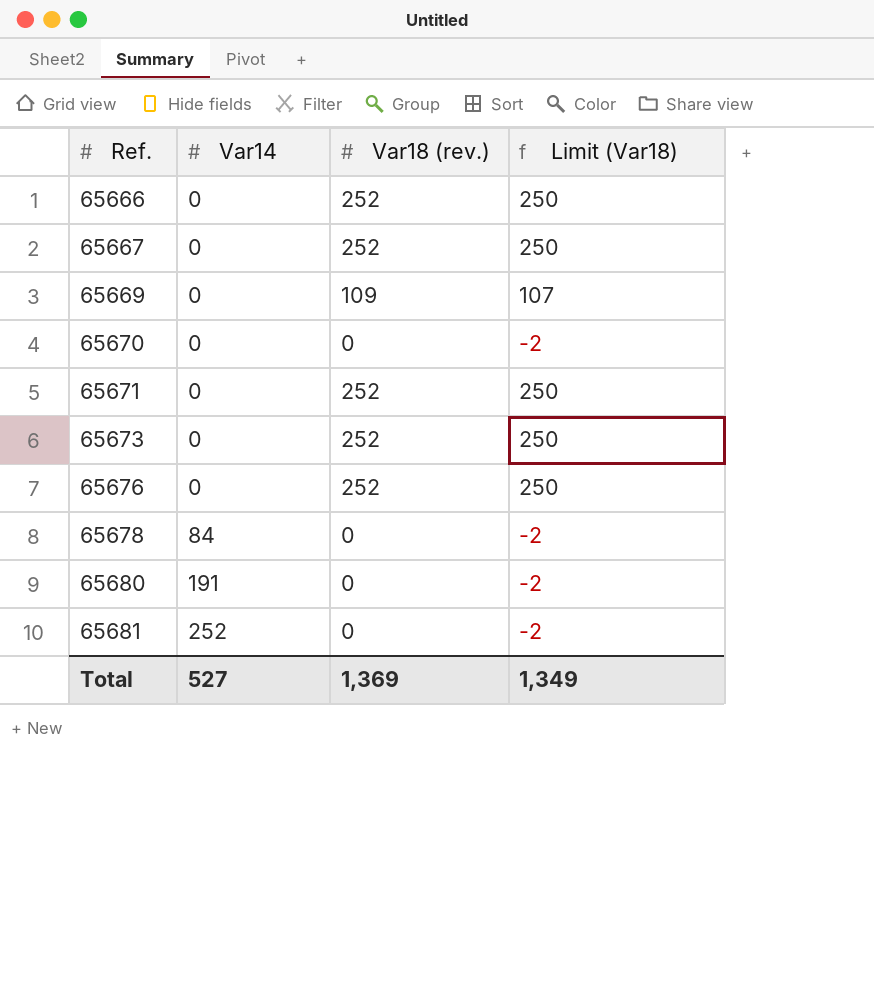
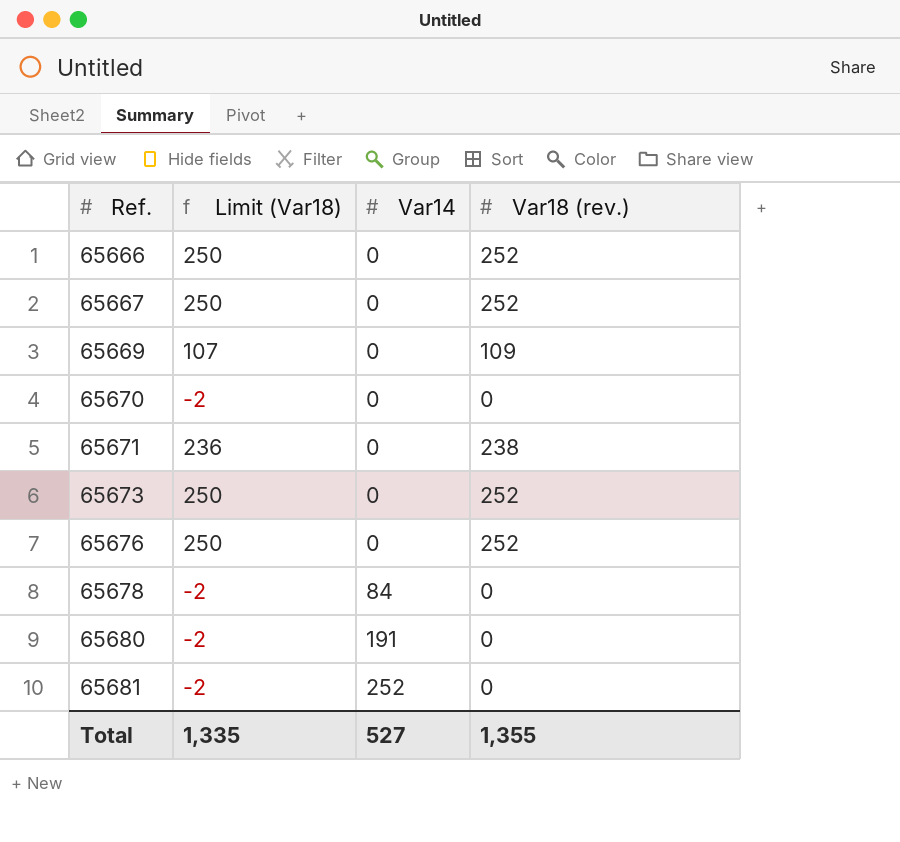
column Limit (Var18) | position: 4 -> 2
65671 | Limit (Var18): 250 -> 236
65671 | Var18 (rev.): 252 -> 238
Total | Limit (Var18): 1,349 -> 1,335
Total | Var18 (rev.): 1,369 -> 1,355

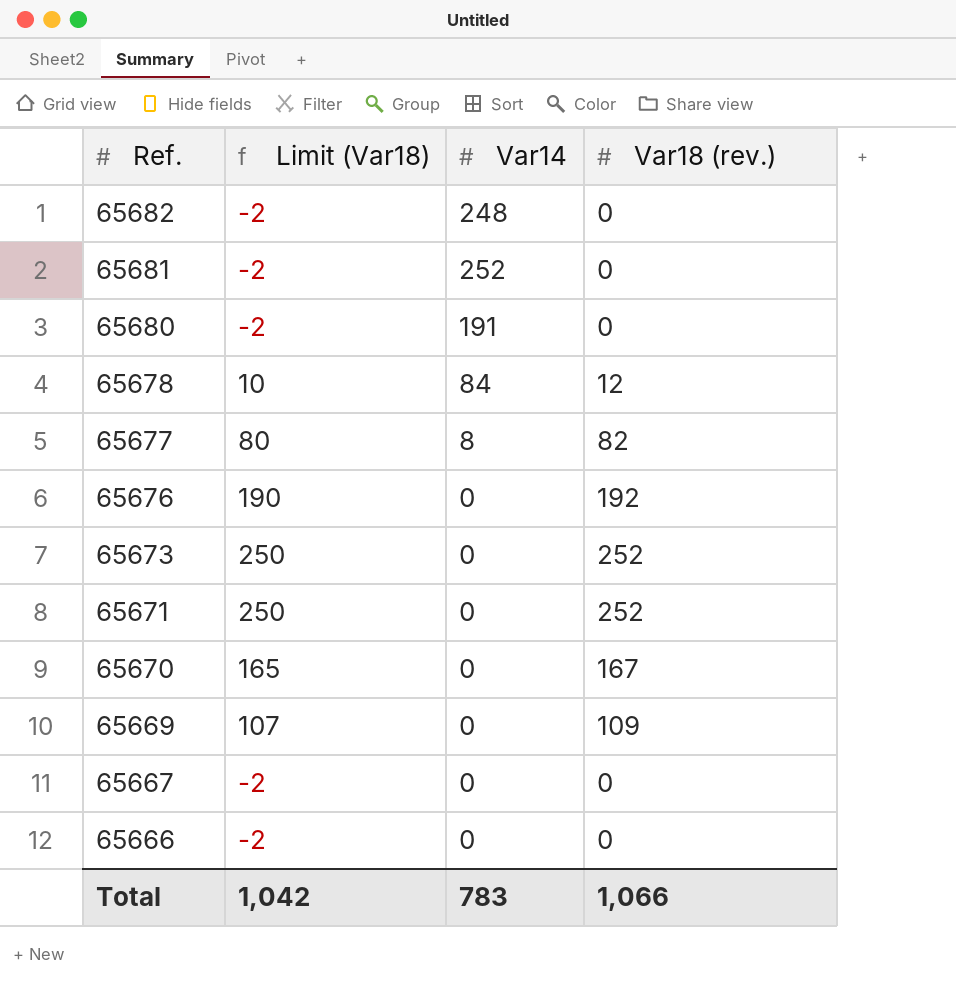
row order: Ref. ascending -> Ref. descending
row 65682: none -> -2 | 248 | 0
65678 | Limit (Var18): -2 -> 10
65678 | Var18 (rev.): 0 -> 12
row 65677: none -> 80 | 8 | 82
65676 | Limit (Var18): 250 -> 190
65676 | Var18 (rev.): 252 -> 192
65671 | Limit (Var18): 236 -> 250
65671 | Var18 (rev.): 238 -> 252
65670 | Limit (Var18): -2 -> 165
65670 | Var18 (rev.): 0 -> 167
65667 | Limit (Var18): 250 -> -2
65667 | Var18 (rev.): 252 -> 0
65666 | Limit (Var18): 250 -> -2
65666 | Var18 (rev.): 252 -> 0
Total | Limit (Var18): 1,335 -> 1,042
Total | Var14: 527 -> 783
Total | Var18 (rev.): 1,355 -> 1,066

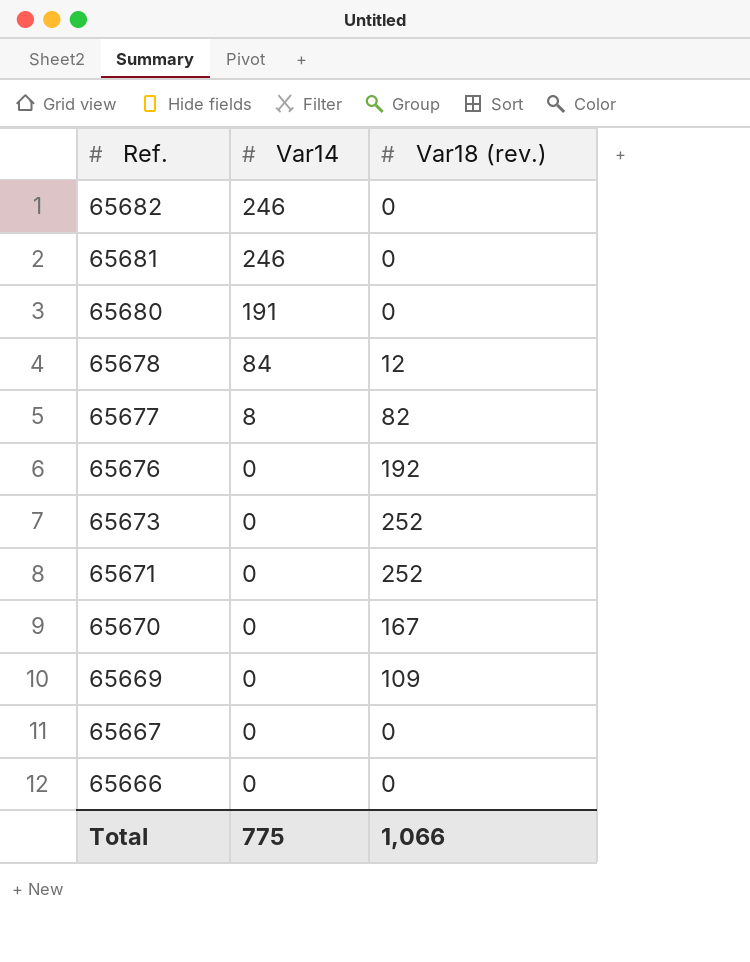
column Limit (Var18) | formula: [Var18 (rev.)] - 2 -> none
65682 | Var14: 248 -> 246
65681 | Var14: 252 -> 246
Total | Var14: 783 -> 775

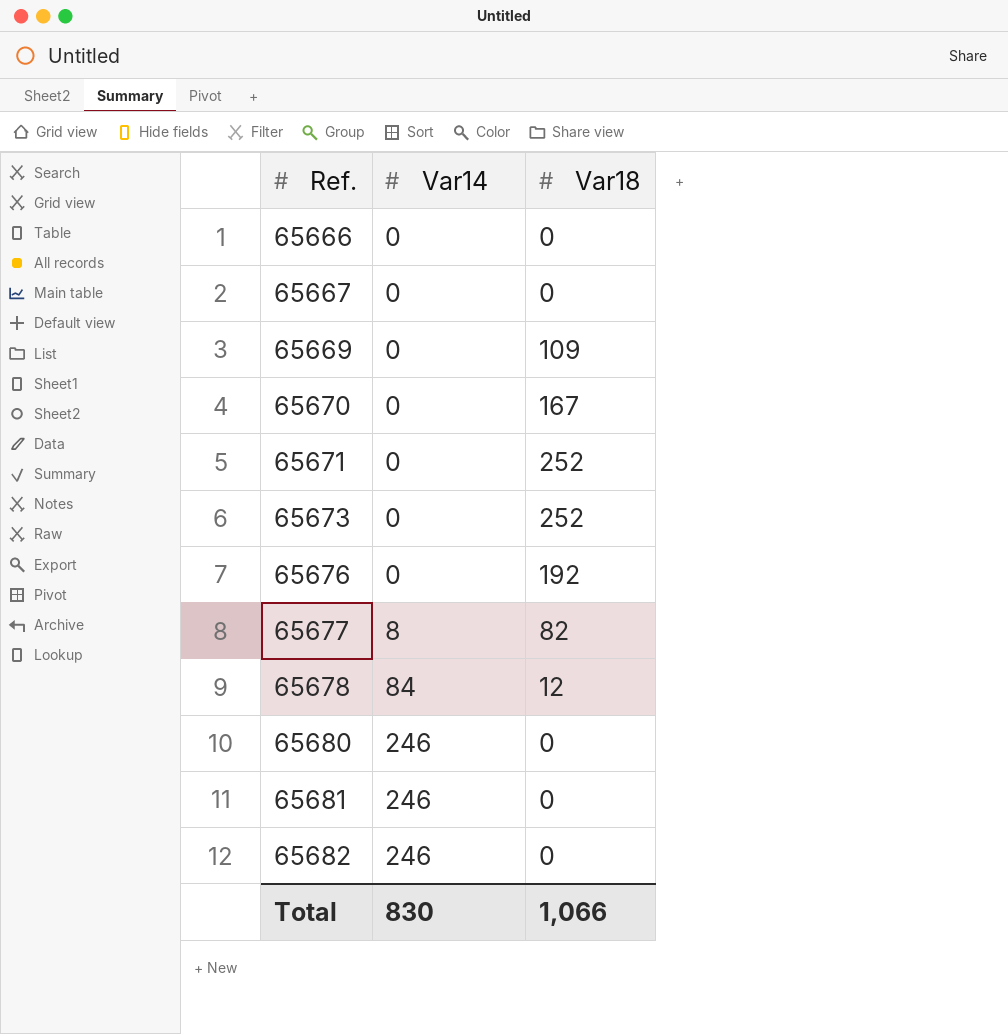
row order: Ref. descending -> Ref. ascending
column name: Var18 (rev.) -> Var18
65680 | Var14: 191 -> 246
Total | Var14: 775 -> 830

